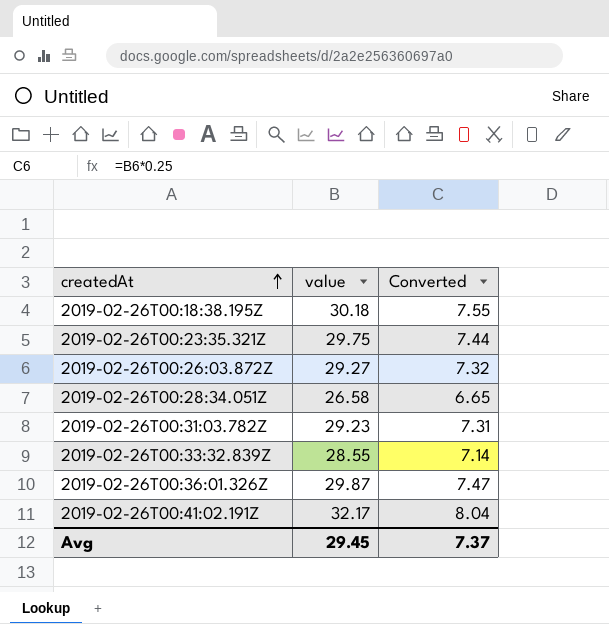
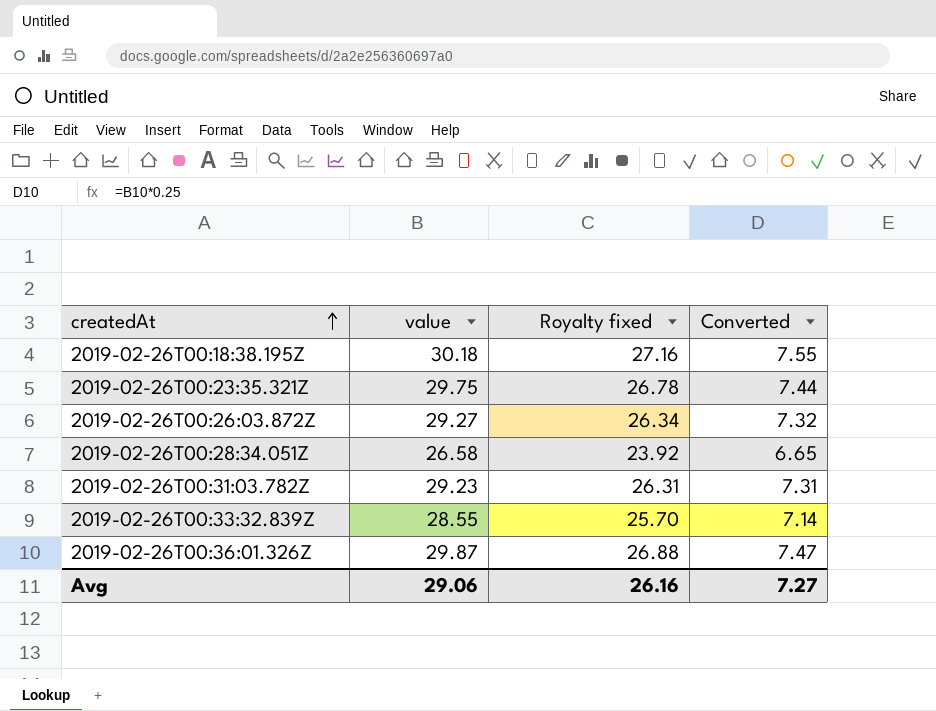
column Royalty fixed | formula: none -> [value] * 0.9
row 2019-02-26T00:41:02.191Z: 32.17 | 8.04 -> none
Avg | value: 29.45 -> 29.06
Avg | Converted: 7.37 -> 7.27

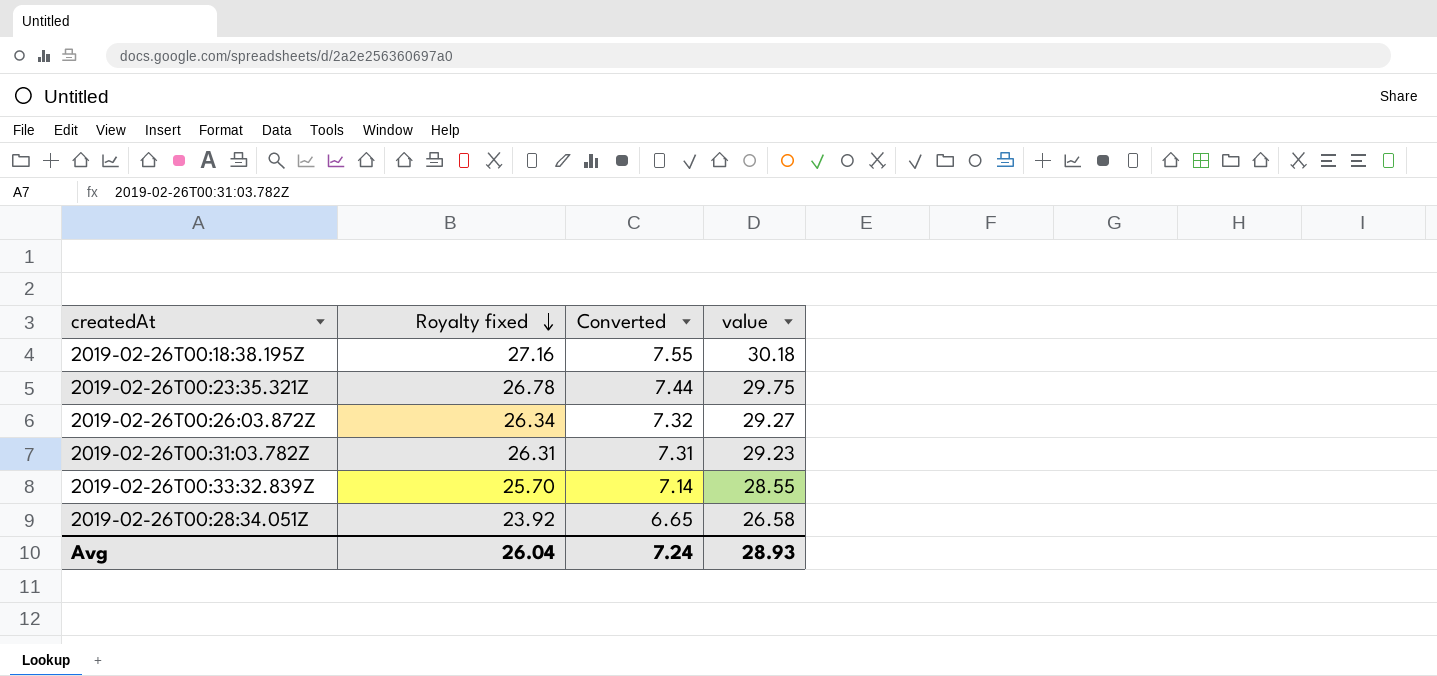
row order: createdAt ascending -> Royalty fixed descending
column value | position: 2 -> 4
row 2019-02-26T00:36:01.326Z: 29.87 | 26.88 | 7.47 -> none
Avg | Royalty fixed: 26.16 -> 26.04
Avg | Converted: 7.27 -> 7.24
Avg | value: 29.06 -> 28.93

